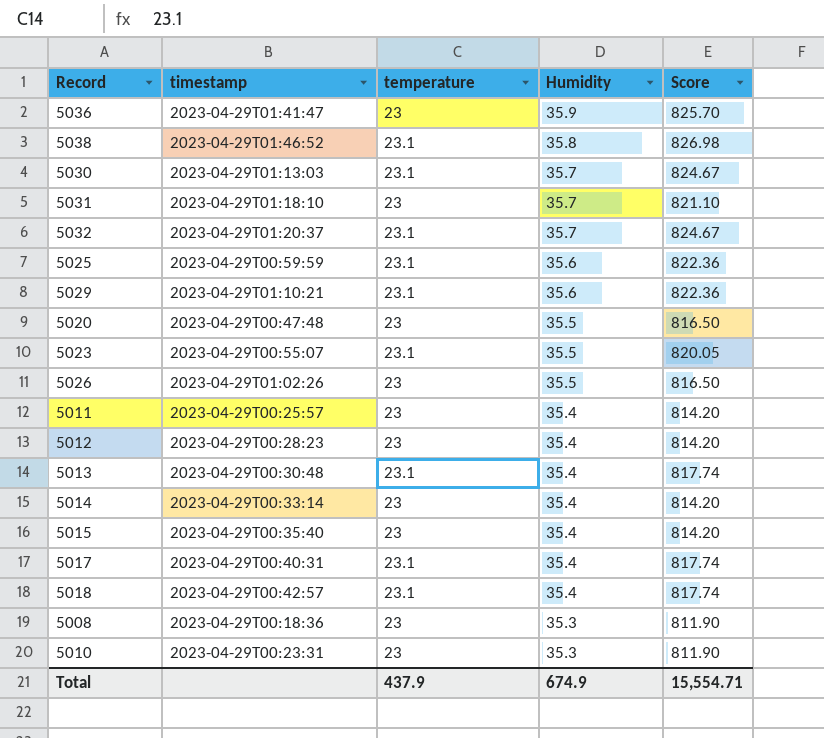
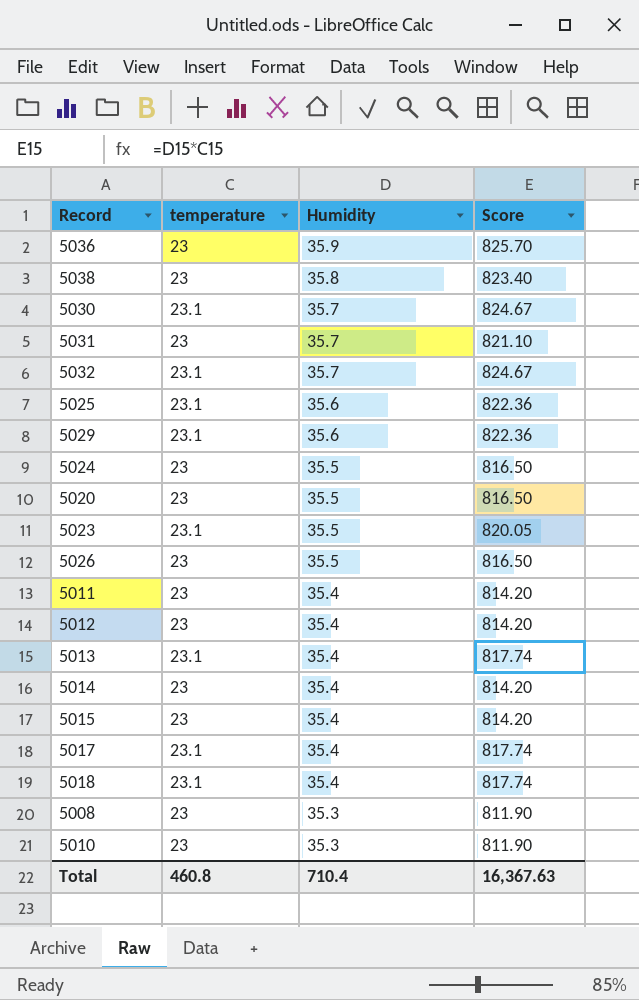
column timestamp | position: 2 -> none
5038 | temperature: 23.1 -> 23
5038 | Score: 826.98 -> 823.40
row 5024: none -> 23 | 35.5 | 816.50
Total | temperature: 437.9 -> 460.8
Total | Humidity: 674.9 -> 710.4
Total | Score: 15,554.71 -> 16,367.63

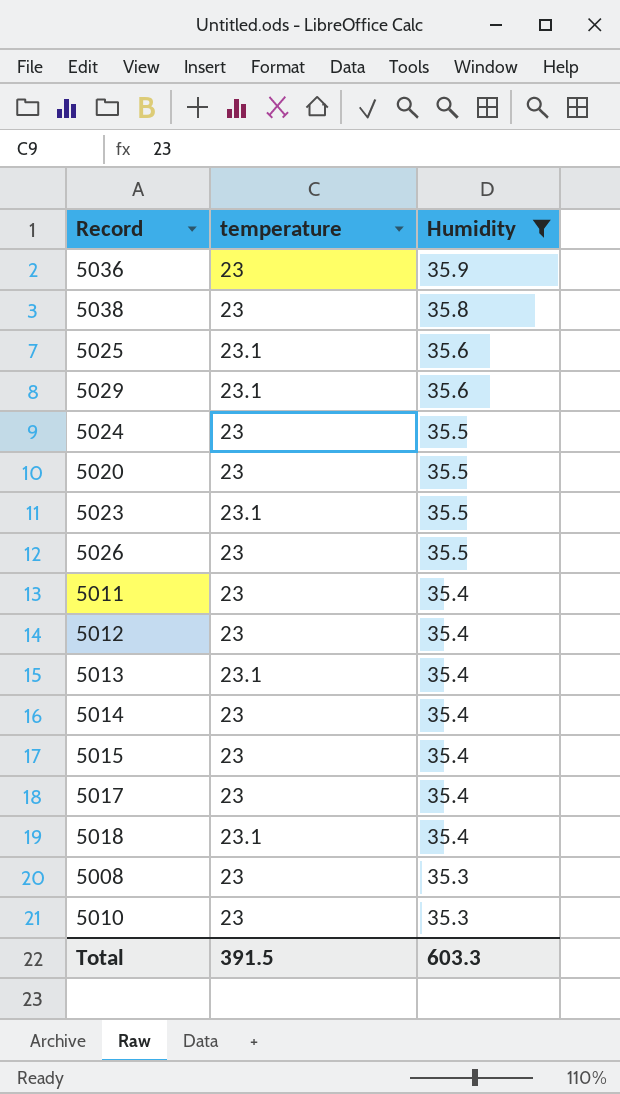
filter: none -> Humidity != 35.7
column Score | formula: [temperature] * [Humidity] -> none
5017 | temperature: 23.1 -> 23
Total | temperature: 460.8 -> 391.5
Total | Humidity: 710.4 -> 603.3

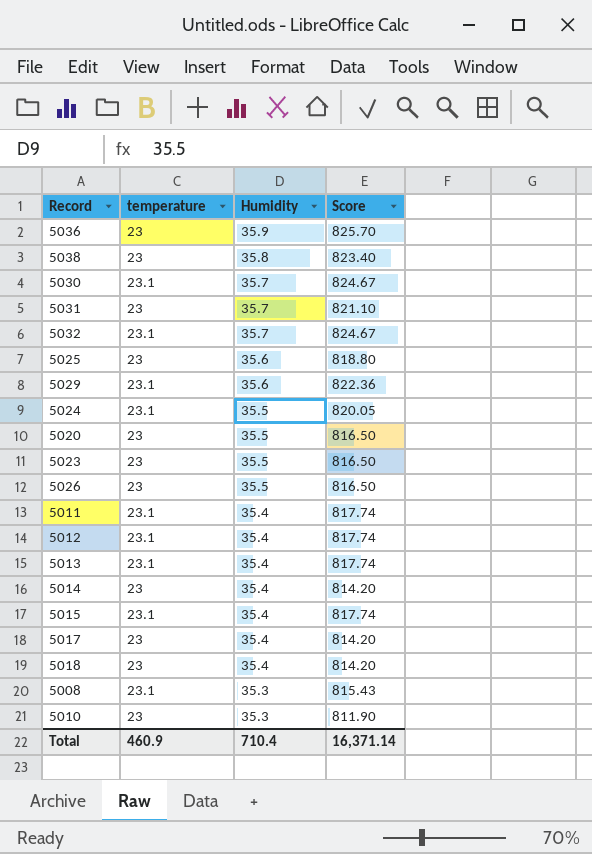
filter: Humidity != 35.7 -> none
column Score | formula: none -> [temperature] * [Humidity]
5025 | temperature: 23.1 -> 23
5024 | temperature: 23 -> 23.1
5023 | temperature: 23.1 -> 23
5011 | temperature: 23 -> 23.1
5012 | temperature: 23 -> 23.1
5015 | temperature: 23 -> 23.1
5018 | temperature: 23.1 -> 23
5008 | temperature: 23 -> 23.1
Total | temperature: 391.5 -> 460.9
Total | Humidity: 603.3 -> 710.4

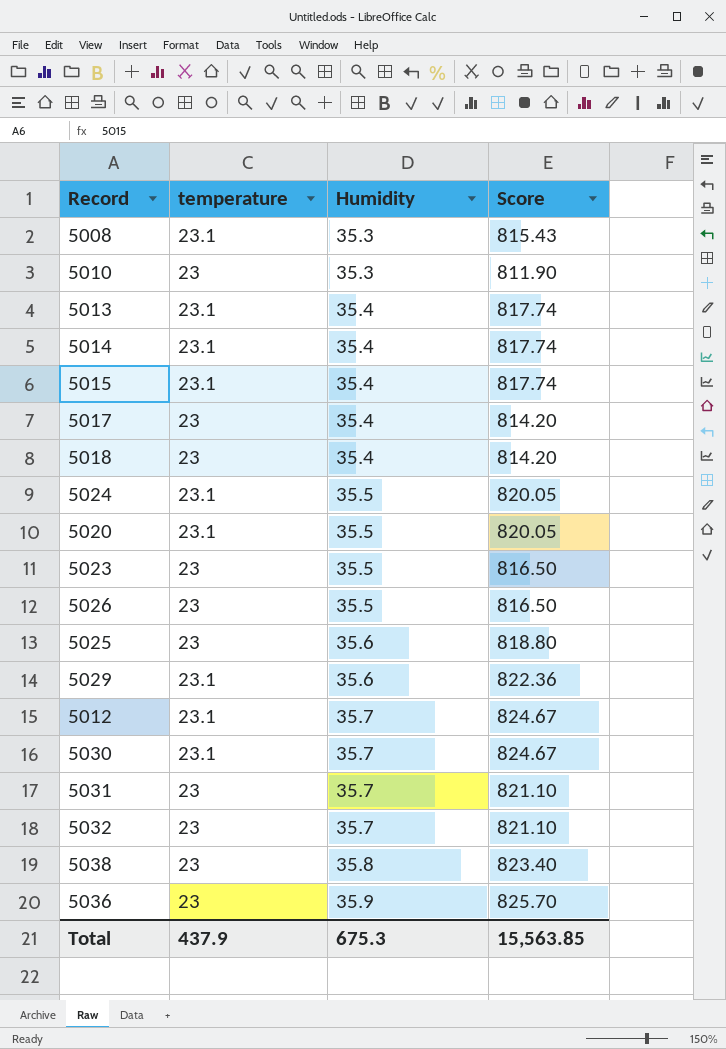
row order: Humidity descending -> Humidity ascending
row 5011: 23.1 | 35.4 | 817.74 -> none
5014 | temperature: 23 -> 23.1
5014 | Score: 814.20 -> 817.74
5020 | temperature: 23 -> 23.1
5020 | Score: 816.50 -> 820.05
5012 | Humidity: 35.4 -> 35.7
5012 | Score: 817.74 -> 824.67
5032 | temperature: 23.1 -> 23
5032 | Score: 824.67 -> 821.10
Total | temperature: 460.9 -> 437.9
Total | Humidity: 710.4 -> 675.3
Total | Score: 16,371.14 -> 15,563.85

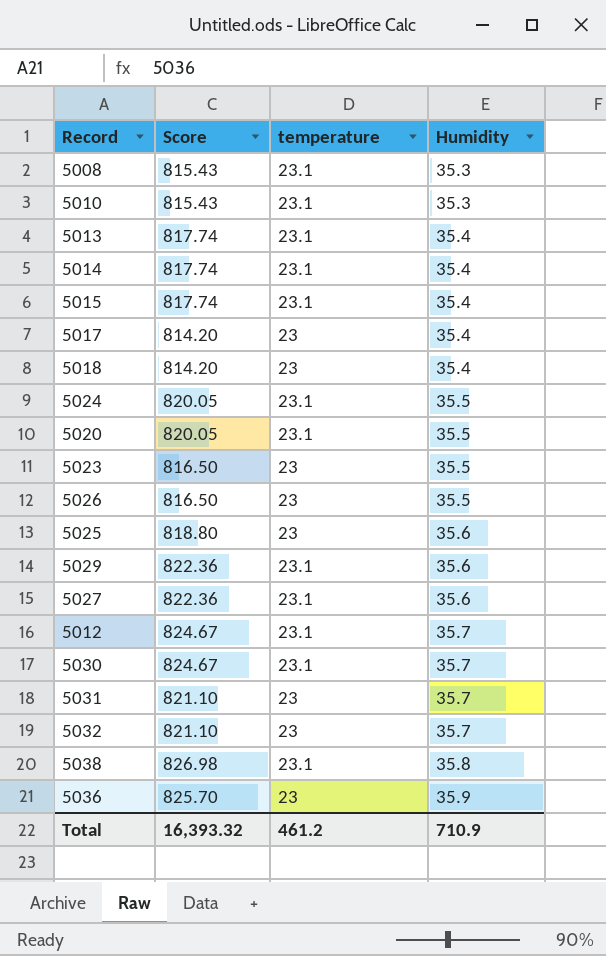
column Score | position: 4 -> 2
5010 | Score: 811.90 -> 815.43
5010 | temperature: 23 -> 23.1
row 5027: none -> 822.36 | 23.1 | 35.6
5038 | Score: 823.40 -> 826.98
5038 | temperature: 23 -> 23.1
Total | Score: 15,563.85 -> 16,393.32
Total | temperature: 437.9 -> 461.2
Total | Humidity: 675.3 -> 710.9

